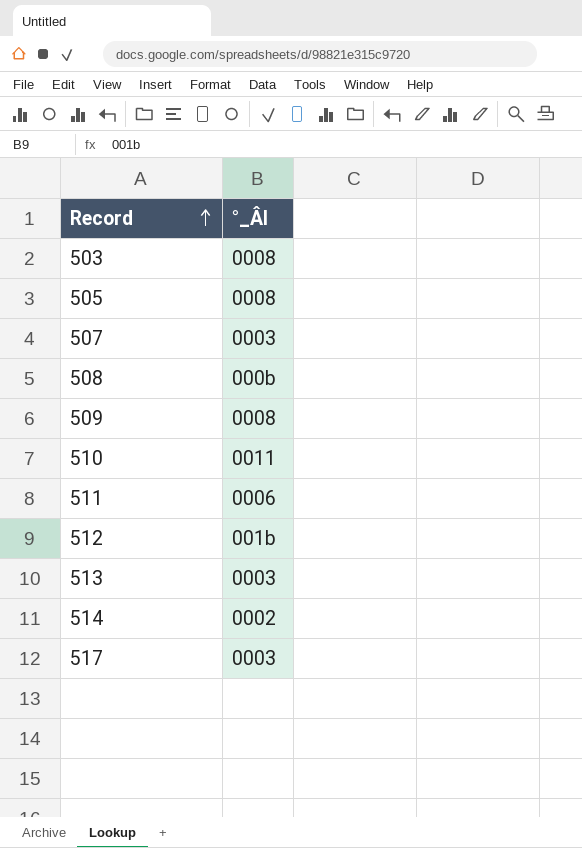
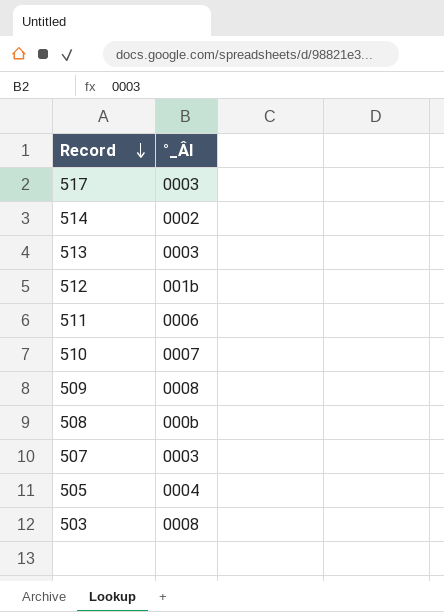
row order: Record ascending -> Record descending
510 | °_ÂI: 0011 -> 0007
505 | °_ÂI: 0008 -> 0004

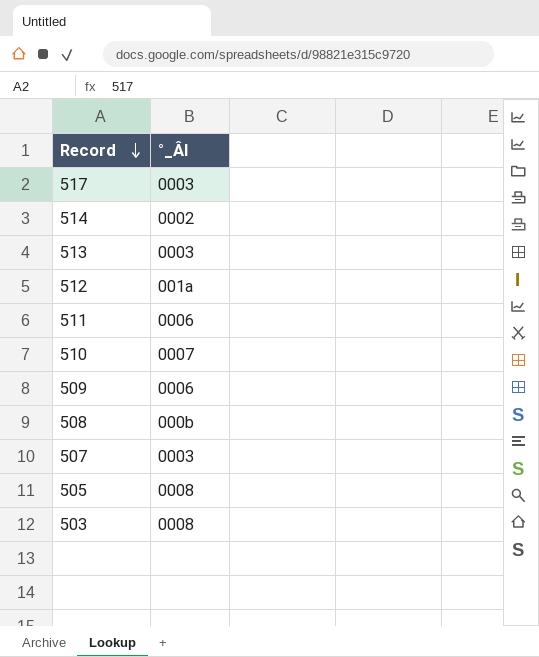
512 | °_ÂI: 001b -> 001a
509 | °_ÂI: 0008 -> 0006
505 | °_ÂI: 0004 -> 0008

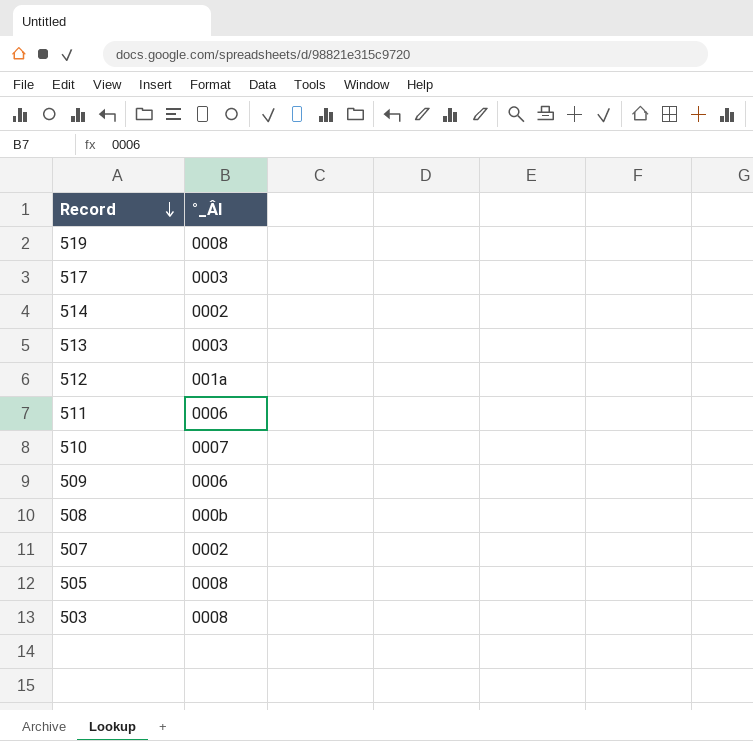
row 519: none -> 0008
507 | °_ÂI: 0003 -> 0002

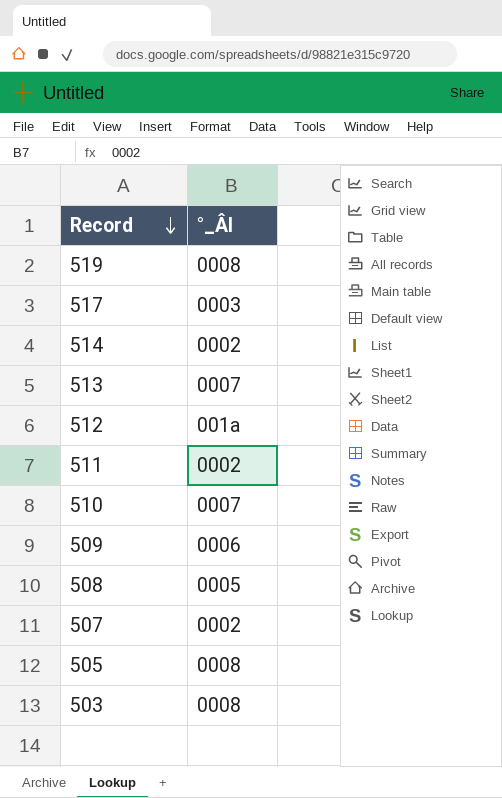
513 | °_ÂI: 0003 -> 0007
511 | °_ÂI: 0006 -> 0002
508 | °_ÂI: 000b -> 0005

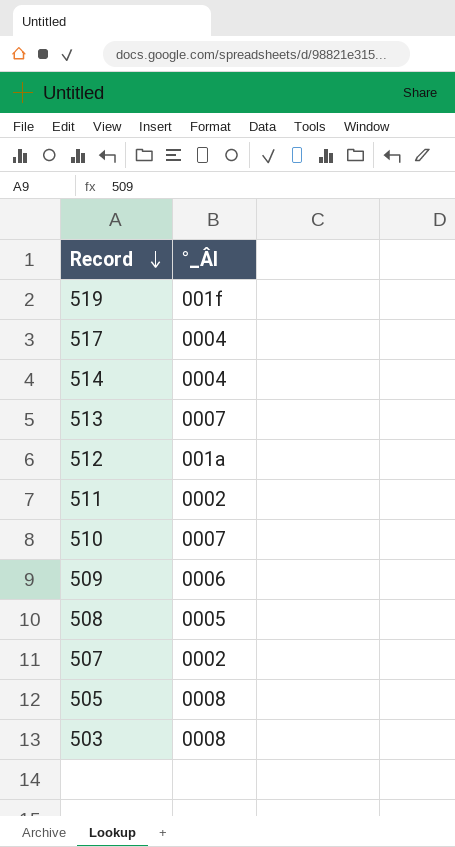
519 | °_ÂI: 0008 -> 001f
517 | °_ÂI: 0003 -> 0004
514 | °_ÂI: 0002 -> 0004

